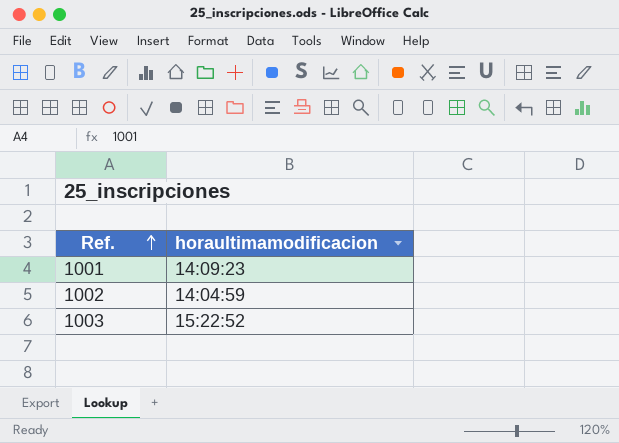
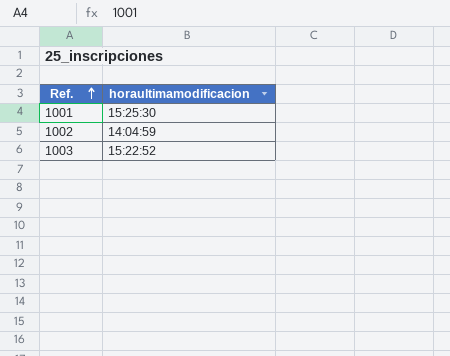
1001 | horaultimamodificacion: 14:09:23 -> 15:25:30

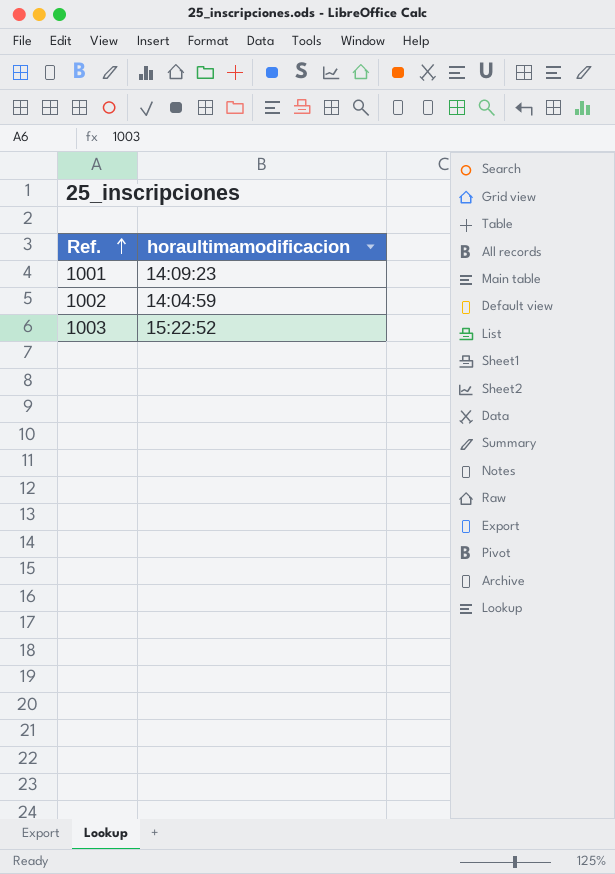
1001 | horaultimamodificacion: 15:25:30 -> 14:09:23

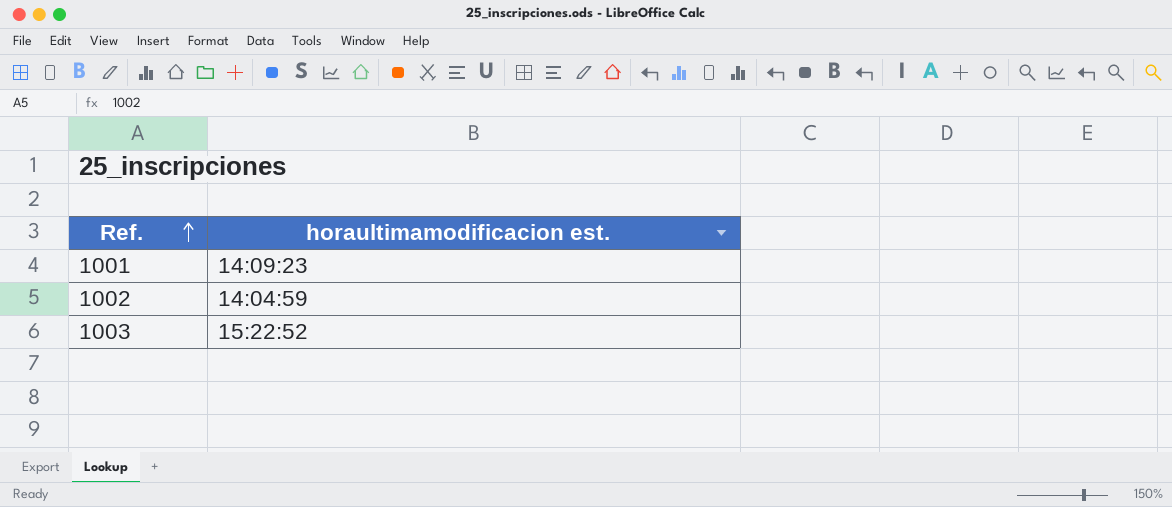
column name: horaultimamodificacion -> horaultimamodificacion est.

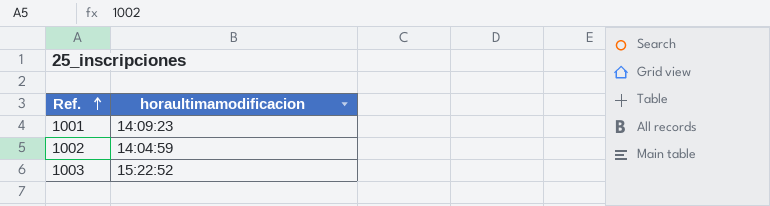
column name: horaultimamodificacion est. -> horaultimamodificacion

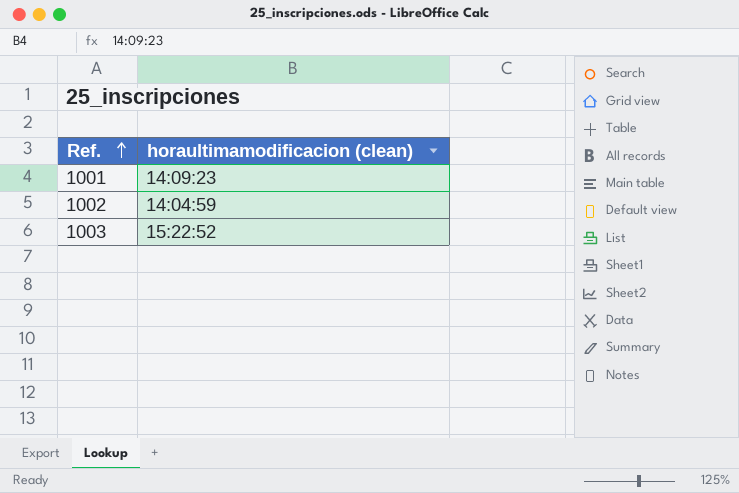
column name: horaultimamodificacion -> horaultimamodificacion (clean)

